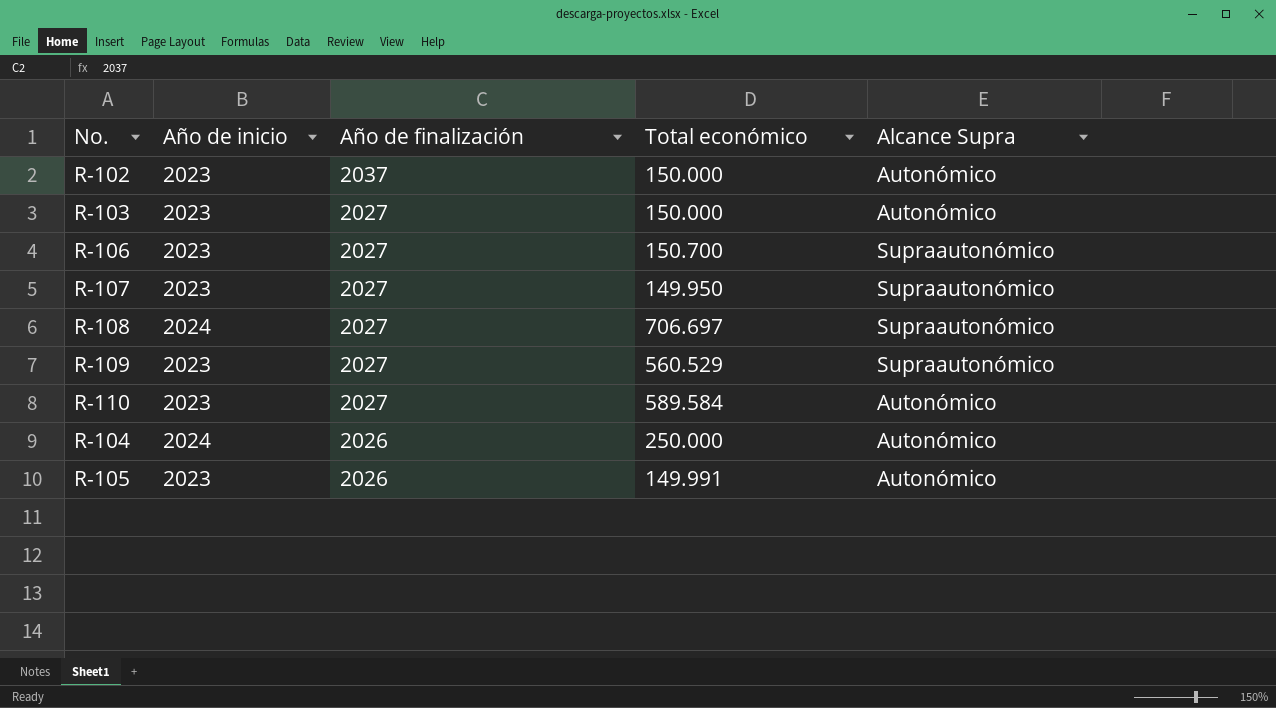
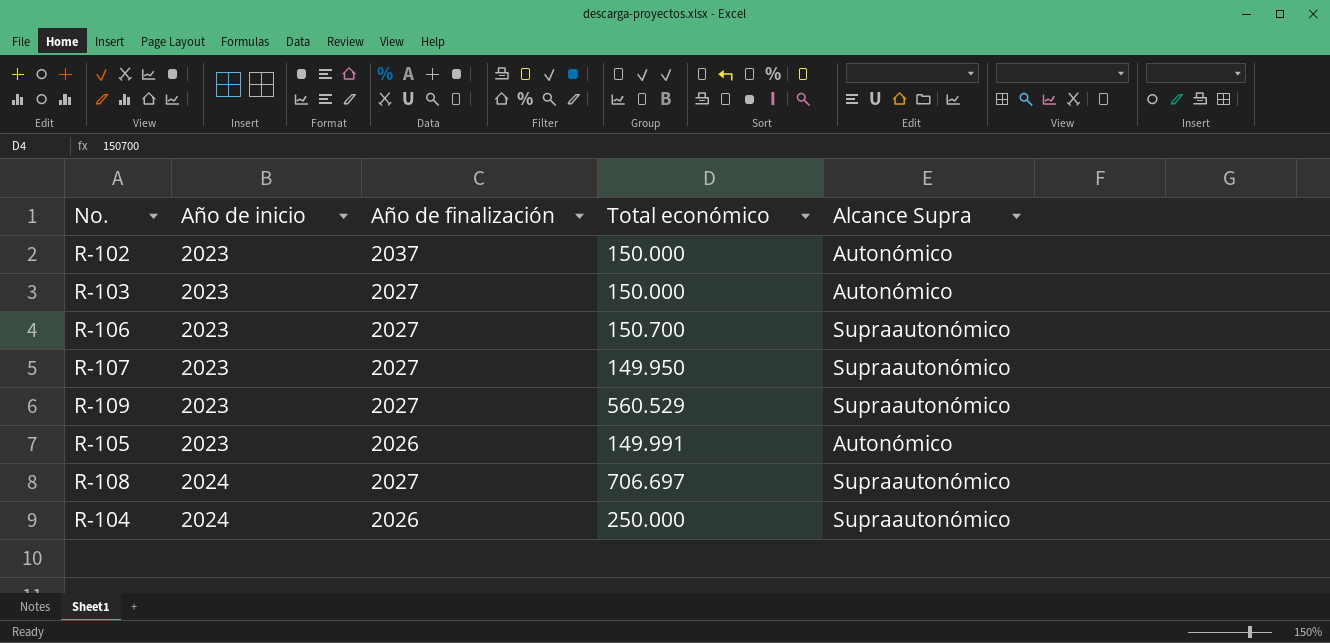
row order: Año de finalización descending -> Año de inicio ascending
row R-110: 2023 | 2027 | 589.584 | Autonómico -> none
R-104 | Alcance Supra: Autonómico -> Supraautonómico

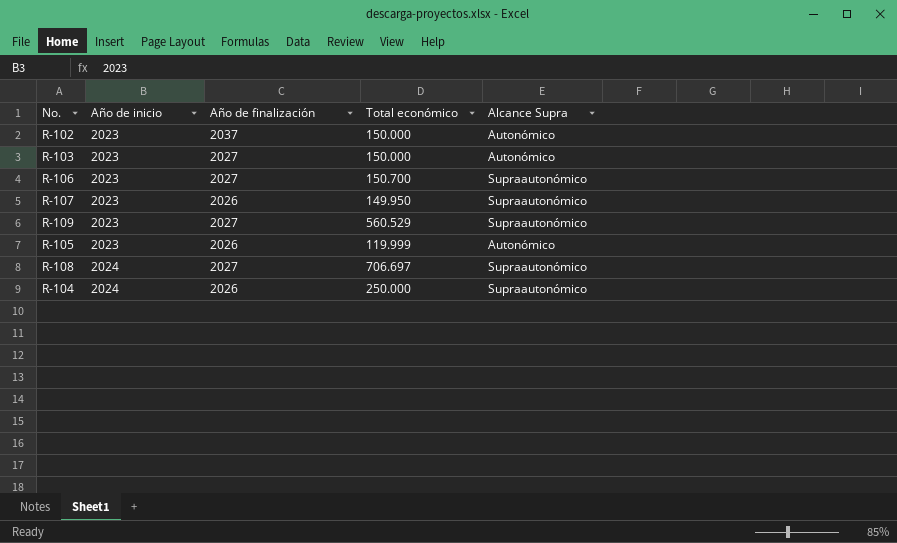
R-107 | Año de finalización: 2027 -> 2026
R-105 | Total económico: 149.991 -> 119.999

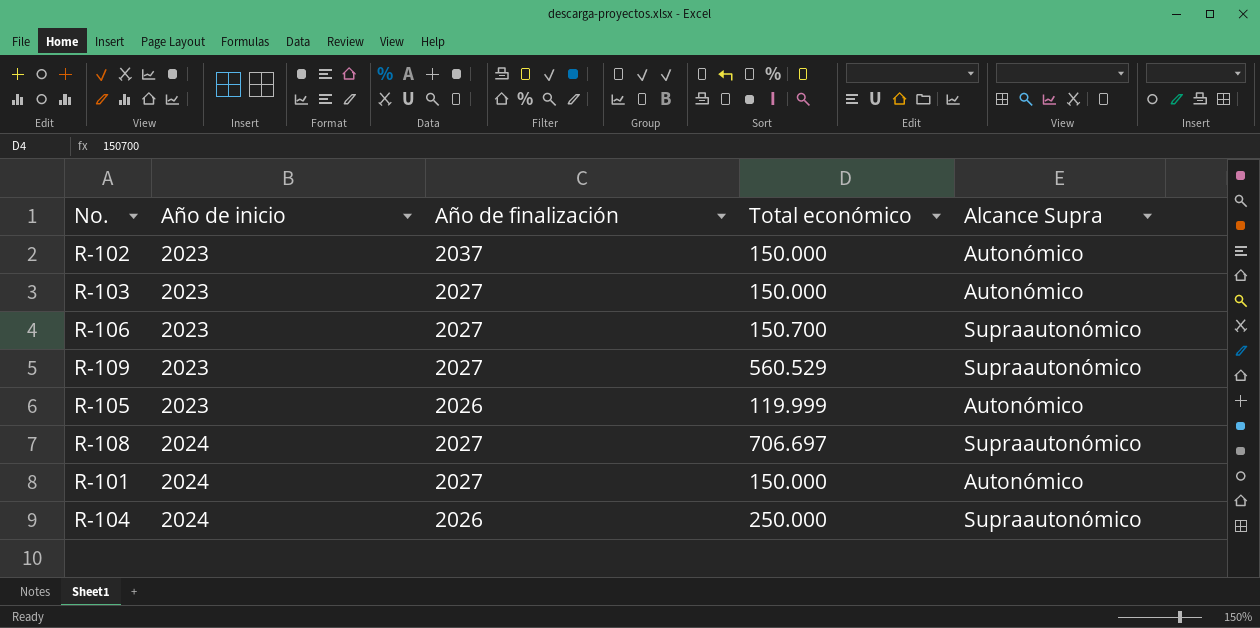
row R-107: 2023 | 2026 | 149.950 | Supraautonómico -> none
row R-101: none -> 2024 | 2027 | 150.000 | Autonómico

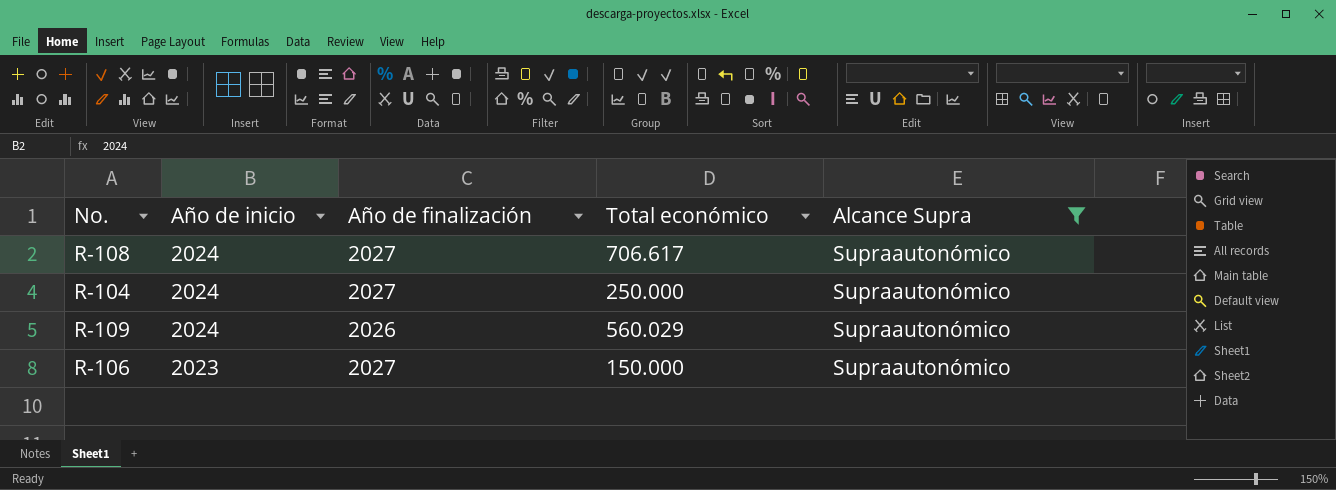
filter: none -> Alcance Supra = Supraautonómico
row order: Año de inicio ascending -> Año de inicio descending
R-108 | Total económico: 706.697 -> 706.617
R-104 | Año de finalización: 2026 -> 2027
R-109 | Año de inicio: 2023 -> 2024
R-109 | Año de finalización: 2027 -> 2026
R-109 | Total económico: 560.529 -> 560.029
R-106 | Total económico: 150.700 -> 150.000

